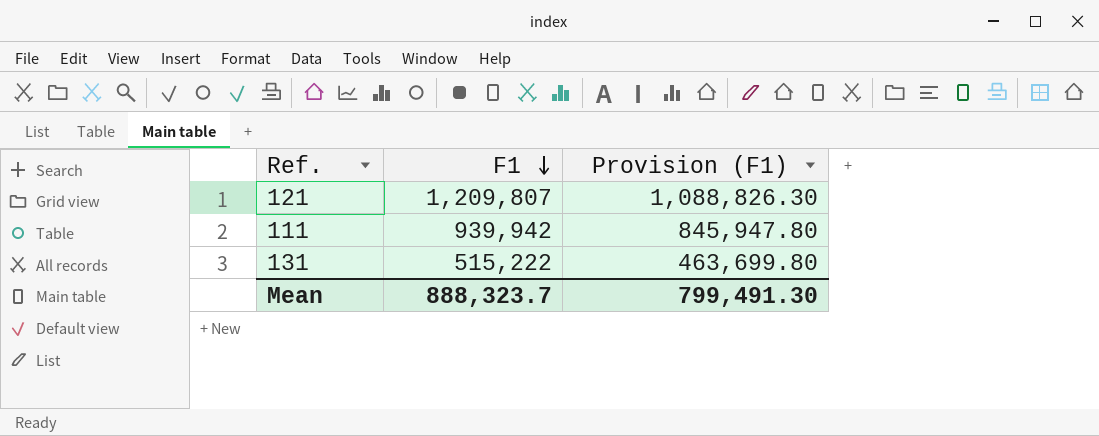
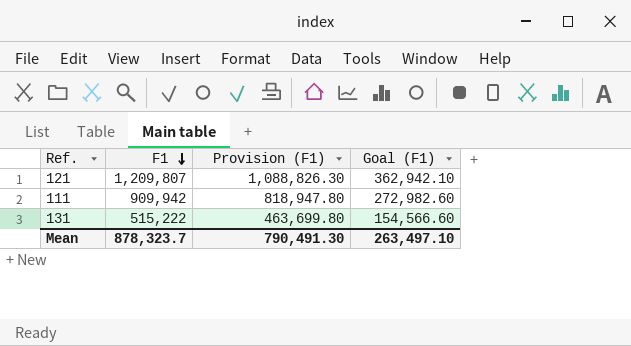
column Goal (F1) | formula: none -> [F1] * 0.3
111 | F1: 939,942 -> 909,942
111 | Provision (F1): 845,947.80 -> 818,947.80
Mean | F1: 888,323.7 -> 878,323.7
Mean | Provision (F1): 799,491.30 -> 790,491.30

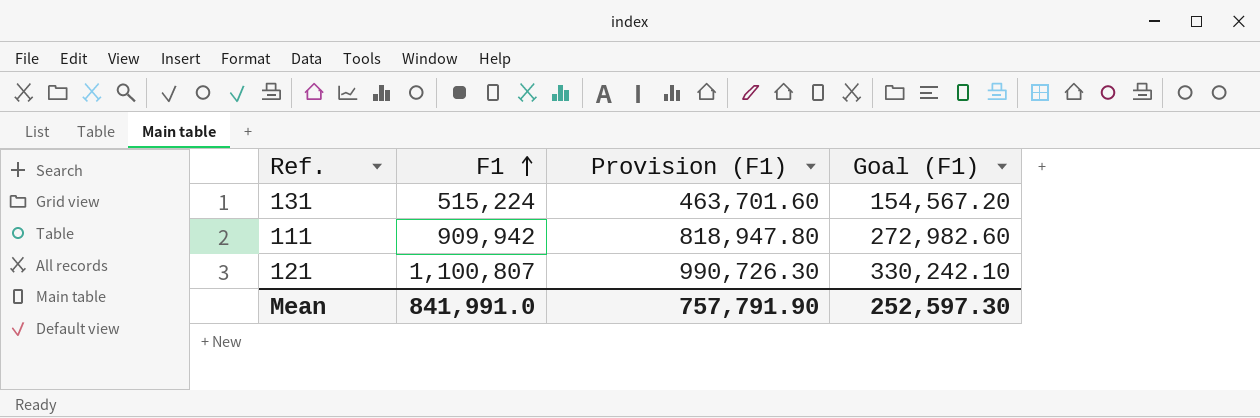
row order: F1 descending -> F1 ascending
131 | F1: 515,222 -> 515,224
131 | Provision (F1): 463,699.80 -> 463,701.60
131 | Goal (F1): 154,566.60 -> 154,567.20
121 | F1: 1,209,807 -> 1,100,807
121 | Provision (F1): 1,088,826.30 -> 990,726.30
121 | Goal (F1): 362,942.10 -> 330,242.10
Mean | F1: 878,323.7 -> 841,991.0
Mean | Provision (F1): 790,491.30 -> 757,791.90
Mean | Goal (F1): 263,497.10 -> 252,597.30

